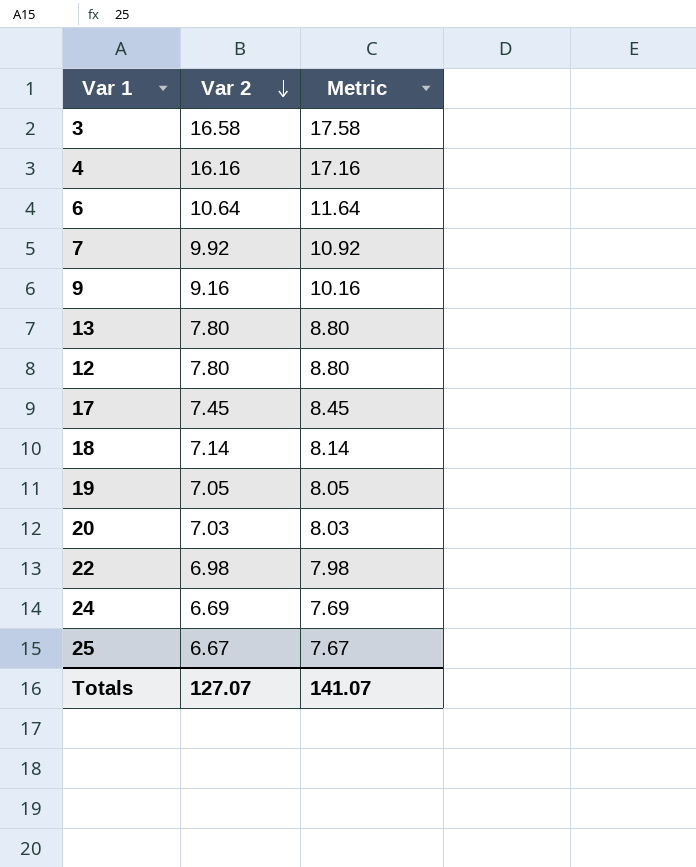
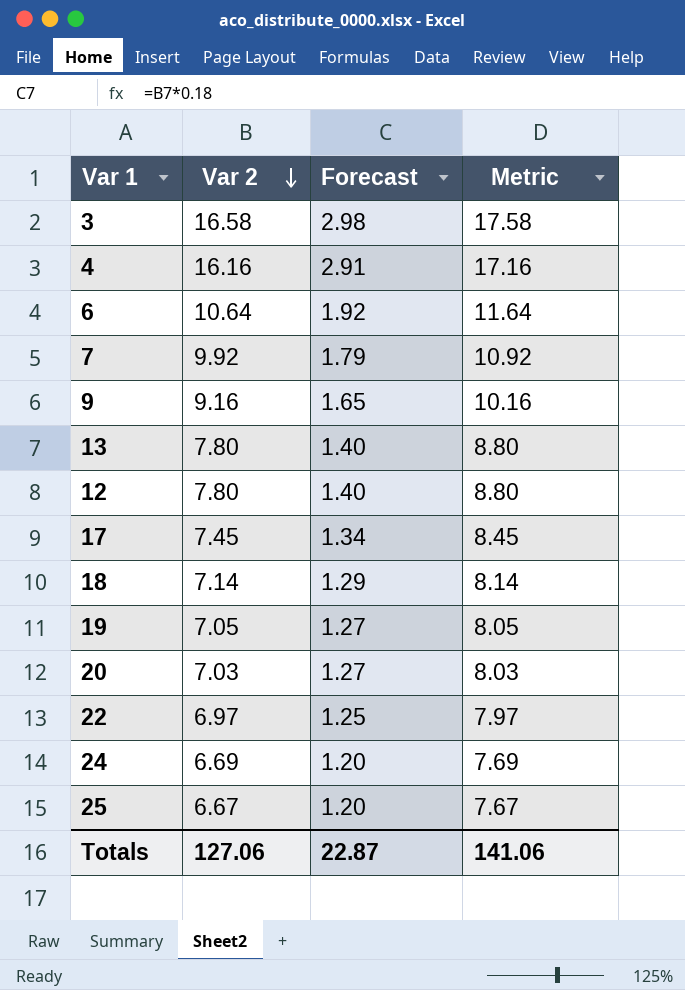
column Forecast | formula: none -> [Var 2] * 0.18
22 | Var 2: 6.98 -> 6.97
22 | Metric: 7.98 -> 7.97
Totals | Var 2: 127.07 -> 127.06
Totals | Metric: 141.07 -> 141.06

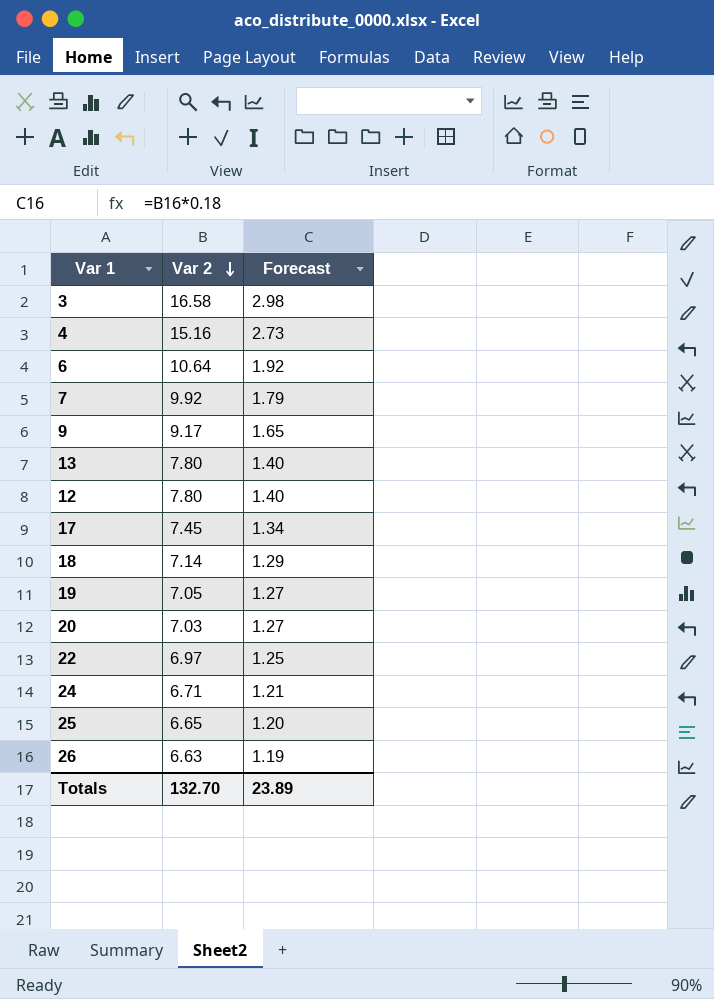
column Metric | formula: [Var 2] + 1 -> none
4 | Var 2: 16.16 -> 15.16
4 | Forecast: 2.91 -> 2.73
9 | Var 2: 9.16 -> 9.17
24 | Var 2: 6.69 -> 6.71
24 | Forecast: 1.20 -> 1.21
25 | Var 2: 6.67 -> 6.65
row 26: none -> 6.63 | 1.19
Totals | Var 2: 127.06 -> 132.70
Totals | Forecast: 22.87 -> 23.89

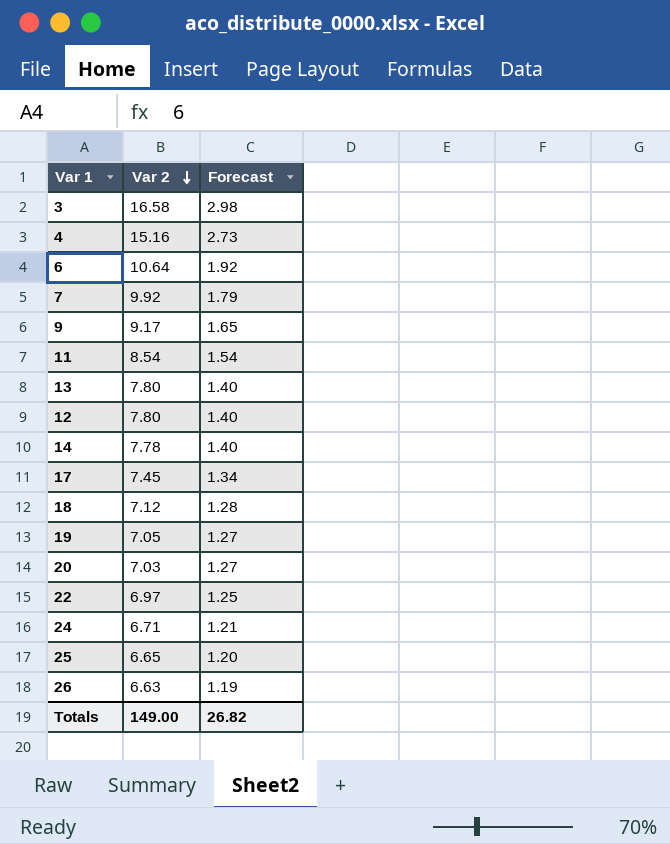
row 11: none -> 8.54 | 1.54
row 14: none -> 7.78 | 1.40
18 | Var 2: 7.14 -> 7.12
18 | Forecast: 1.29 -> 1.28
Totals | Var 2: 132.70 -> 149.00
Totals | Forecast: 23.89 -> 26.82

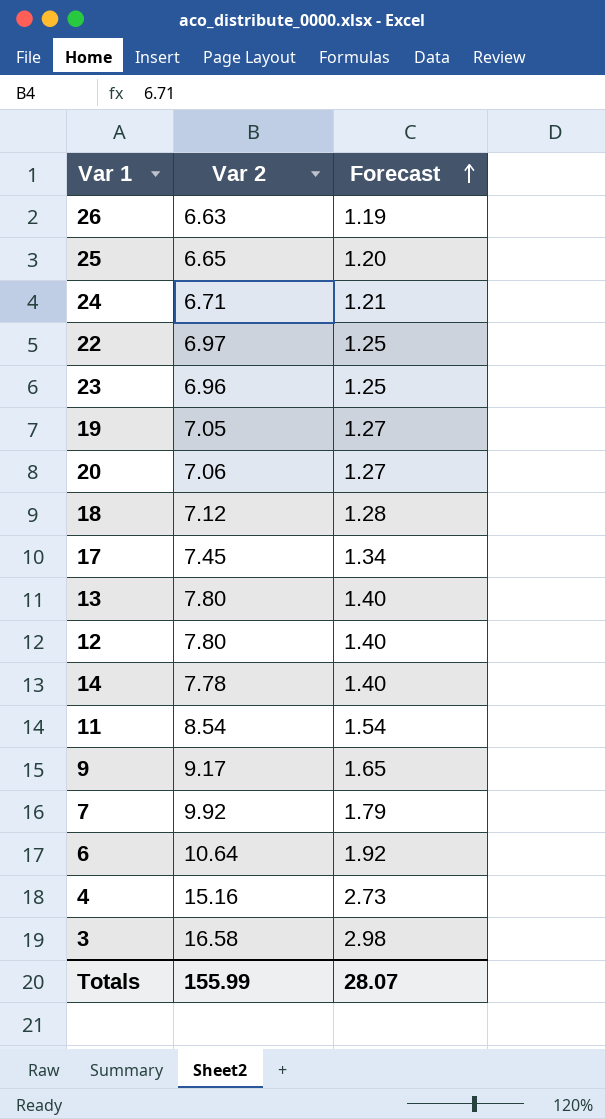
row order: Var 2 descending -> Forecast ascending
row 23: none -> 6.96 | 1.25
20 | Var 2: 7.03 -> 7.06
Totals | Var 2: 149.00 -> 155.99
Totals | Forecast: 26.82 -> 28.07

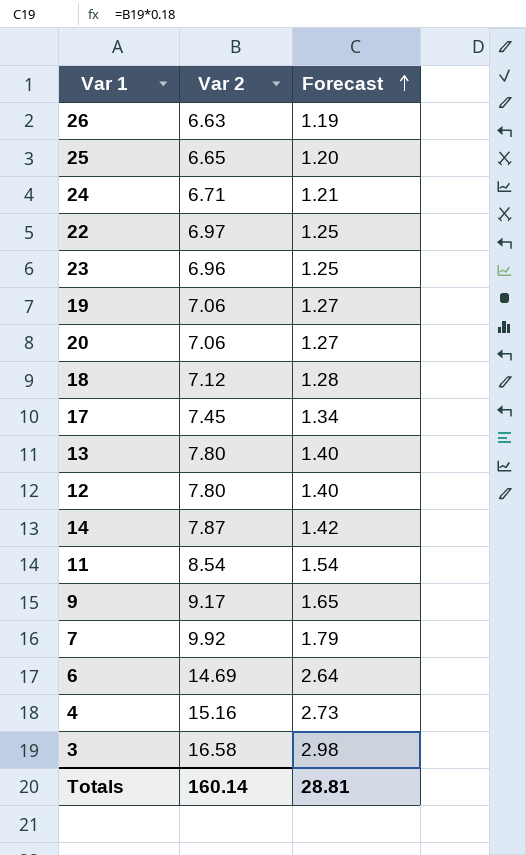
19 | Var 2: 7.05 -> 7.06
14 | Var 2: 7.78 -> 7.87
14 | Forecast: 1.40 -> 1.42
6 | Var 2: 10.64 -> 14.69
6 | Forecast: 1.92 -> 2.64
Totals | Var 2: 155.99 -> 160.14
Totals | Forecast: 28.07 -> 28.81

